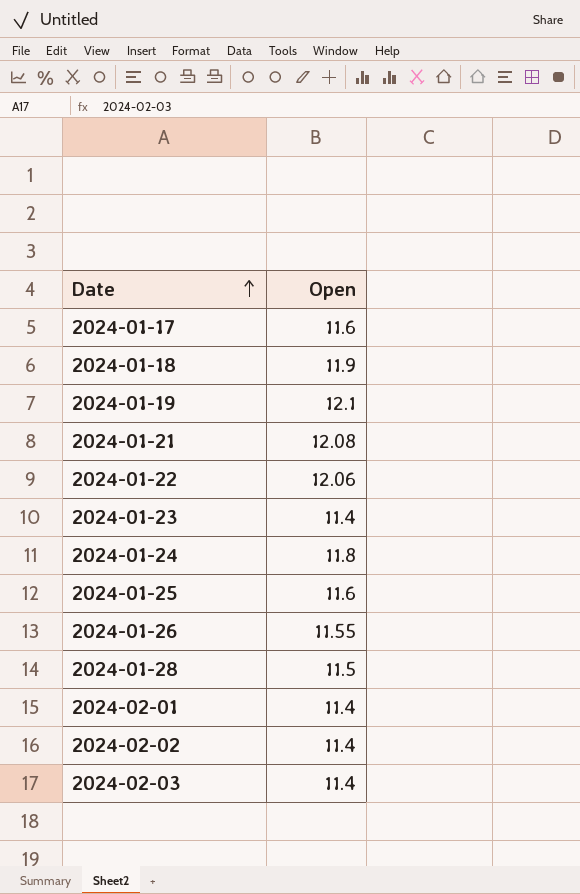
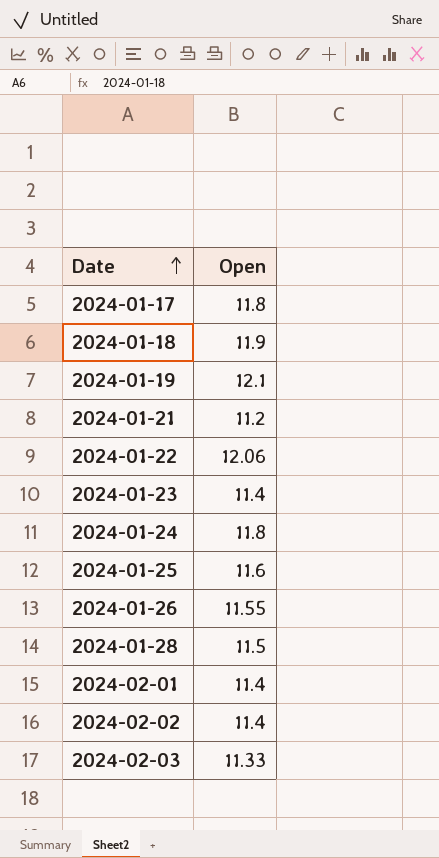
2024-01-17 | Open: 11.6 -> 11.8
2024-01-21 | Open: 12.08 -> 11.2
2024-02-03 | Open: 11.4 -> 11.33

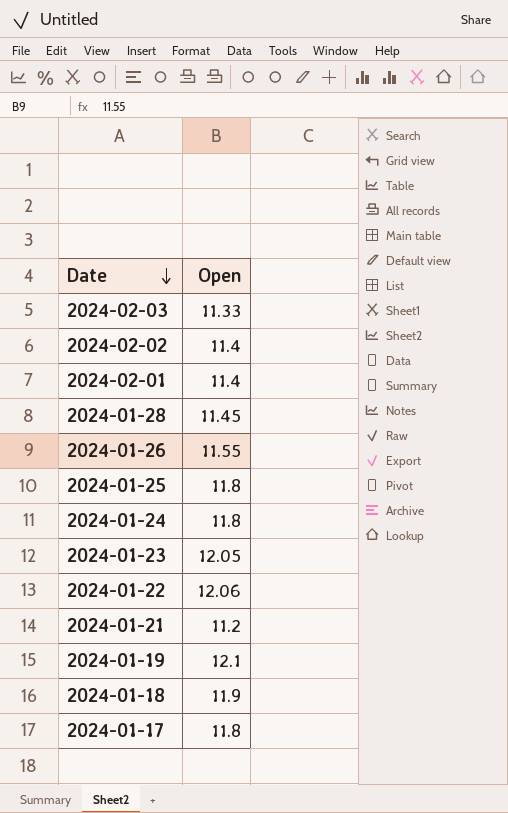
row order: Date ascending -> Date descending
2024-01-28 | Open: 11.5 -> 11.45
2024-01-25 | Open: 11.6 -> 11.8
2024-01-23 | Open: 11.4 -> 12.05

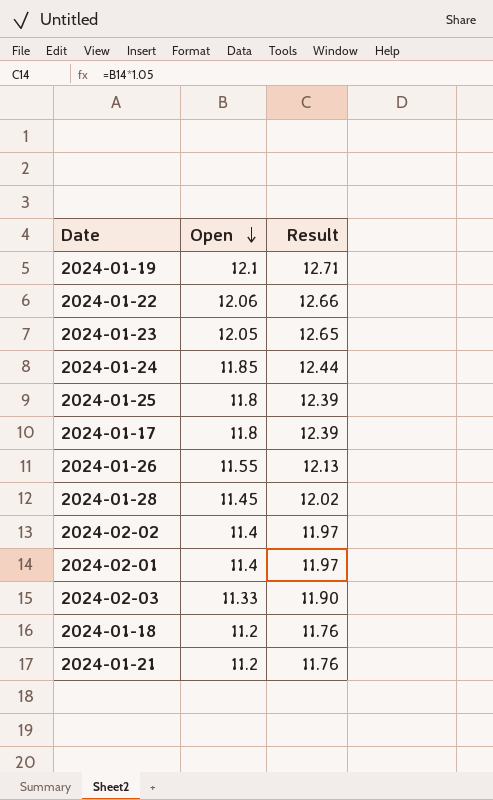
row order: Date descending -> Open descending
column Result | formula: none -> [Open] * 1.05
2024-01-24 | Open: 11.8 -> 11.85
2024-01-18 | Open: 11.9 -> 11.2

